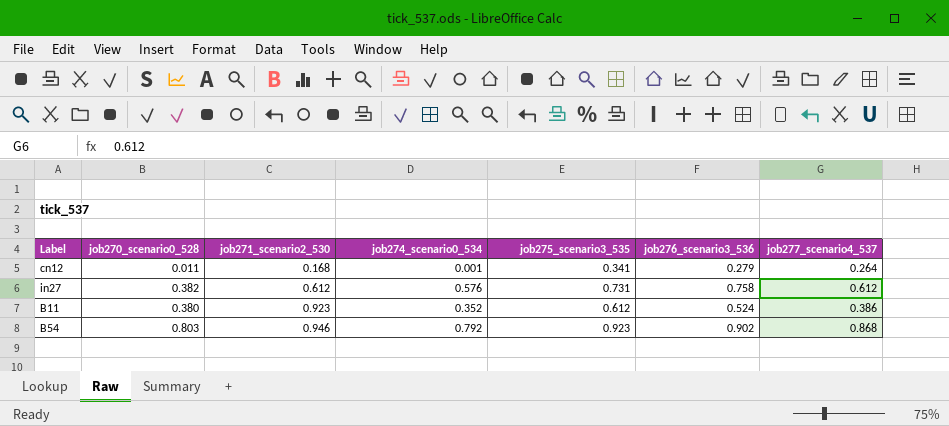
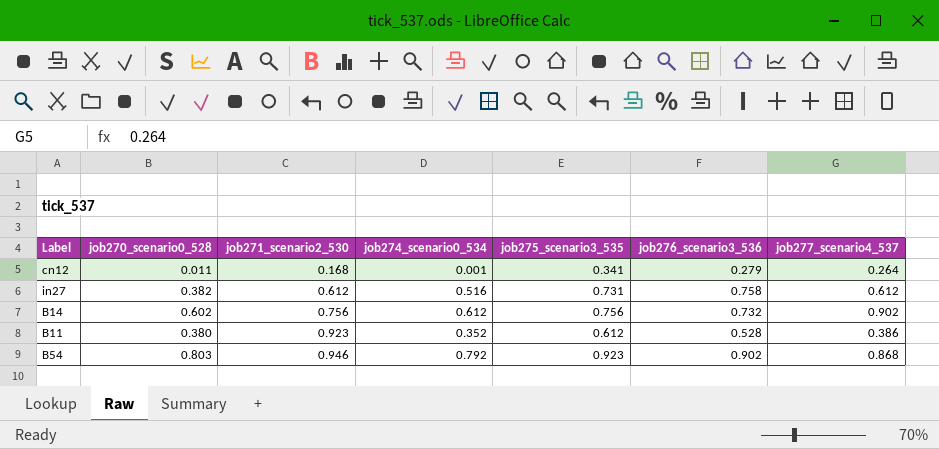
in27 | job274_scenario0_534: 0.576 -> 0.516
row B14: none -> 0.602 | 0.756 | 0.612 | 0.756 | 0.732 | 0.902
B11 | job276_scenario3_536: 0.524 -> 0.528

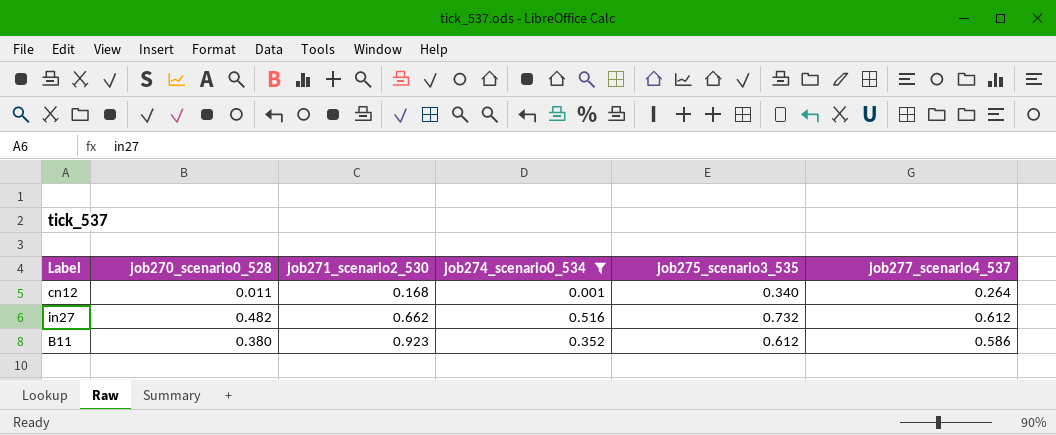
filter: none -> job274_scenario0_534 <= 0.516
column job276_scenario3_536 | position: 6 -> none
cn12 | job275_scenario3_535: 0.341 -> 0.340
in27 | job270_scenario0_528: 0.382 -> 0.482
in27 | job271_scenario2_530: 0.612 -> 0.662
in27 | job275_scenario3_535: 0.731 -> 0.732
B11 | job277_scenario4_537: 0.386 -> 0.586

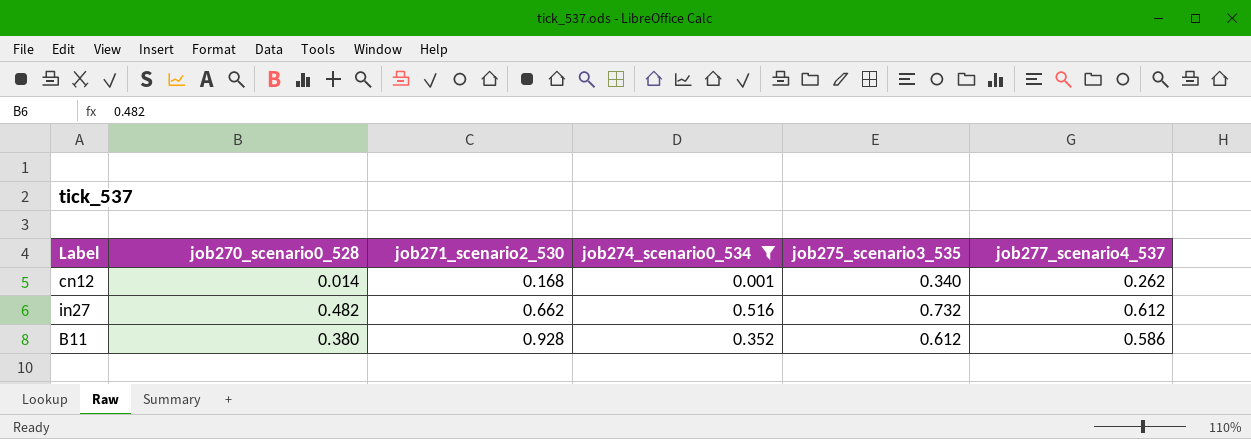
cn12 | job270_scenario0_528: 0.011 -> 0.014
cn12 | job277_scenario4_537: 0.264 -> 0.262
B11 | job271_scenario2_530: 0.923 -> 0.928

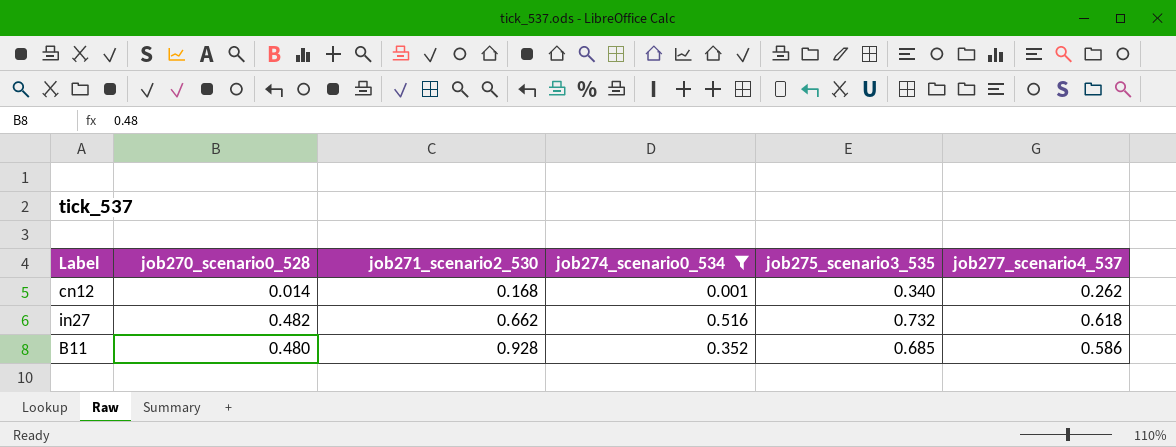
in27 | job277_scenario4_537: 0.612 -> 0.618
B11 | job270_scenario0_528: 0.380 -> 0.480
B11 | job275_scenario3_535: 0.612 -> 0.685

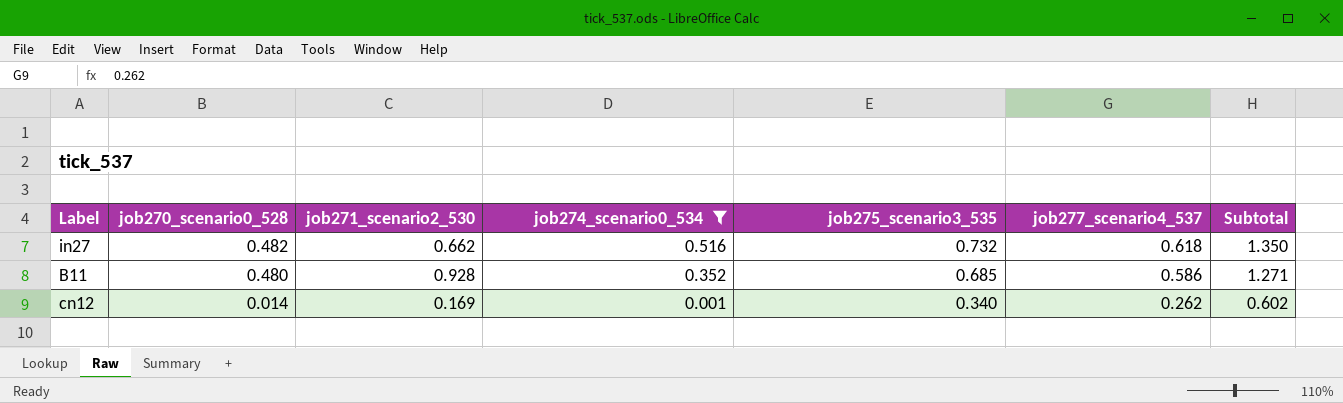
row order: job271_scenario2_530 ascending -> job270_scenario0_528 descending
column Subtotal | formula: none -> [job275_scenario3_535] + [job277_scenario4_537]
cn12 | job271_scenario2_530: 0.168 -> 0.169

